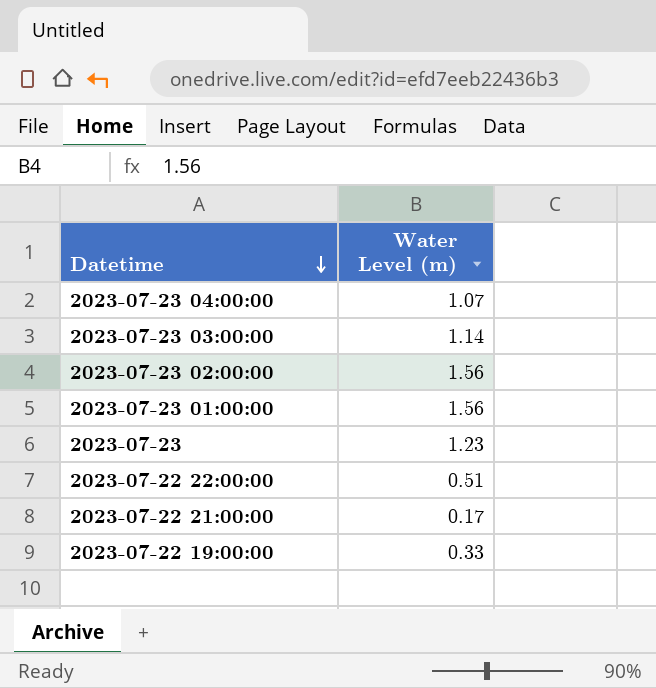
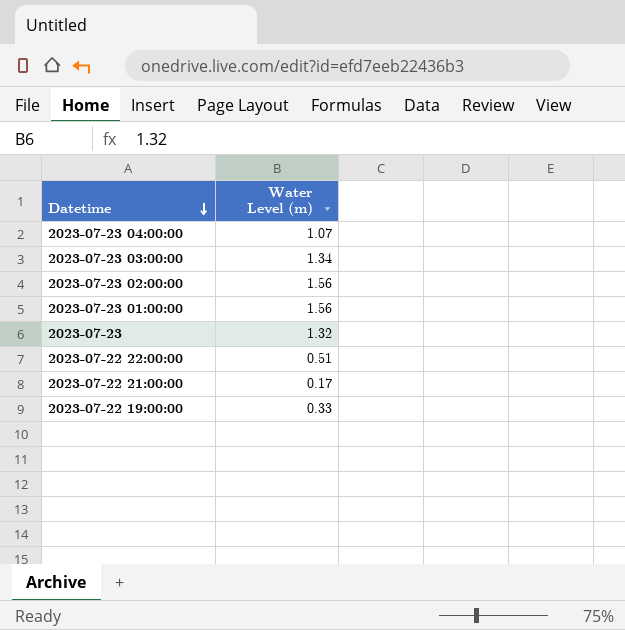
2023-07-23 03:00:00 | Water Level (m): 1.14 -> 1.34
2023-07-23 | Water Level (m): 1.23 -> 1.32

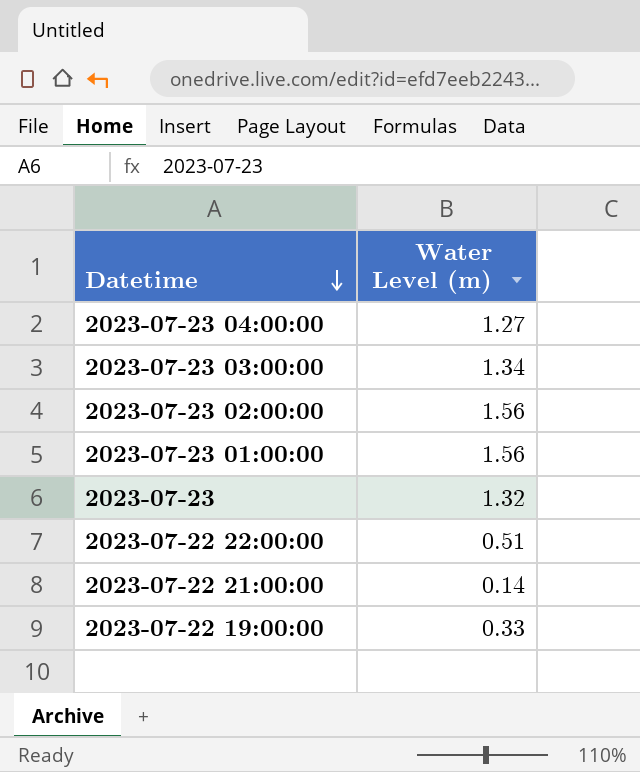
2023-07-23 04:00:00 | Water Level (m): 1.07 -> 1.27
2023-07-22 21:00:00 | Water Level (m): 0.17 -> 0.14

